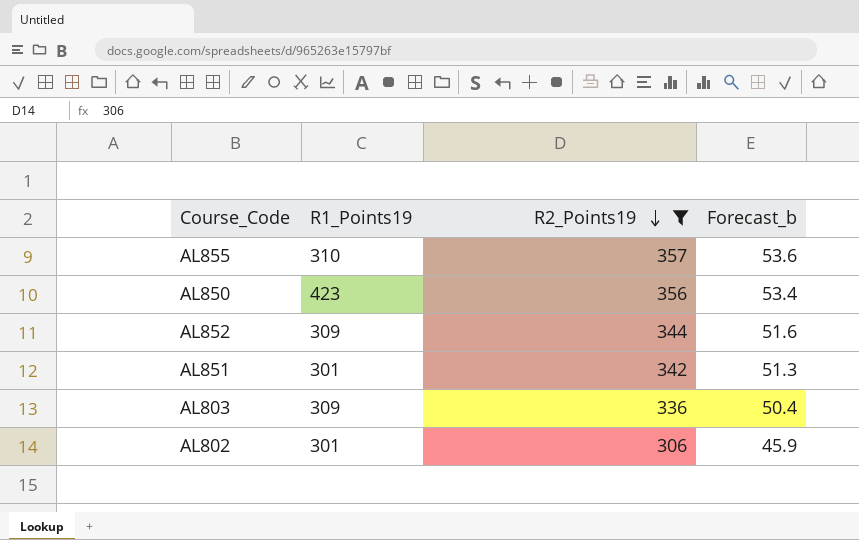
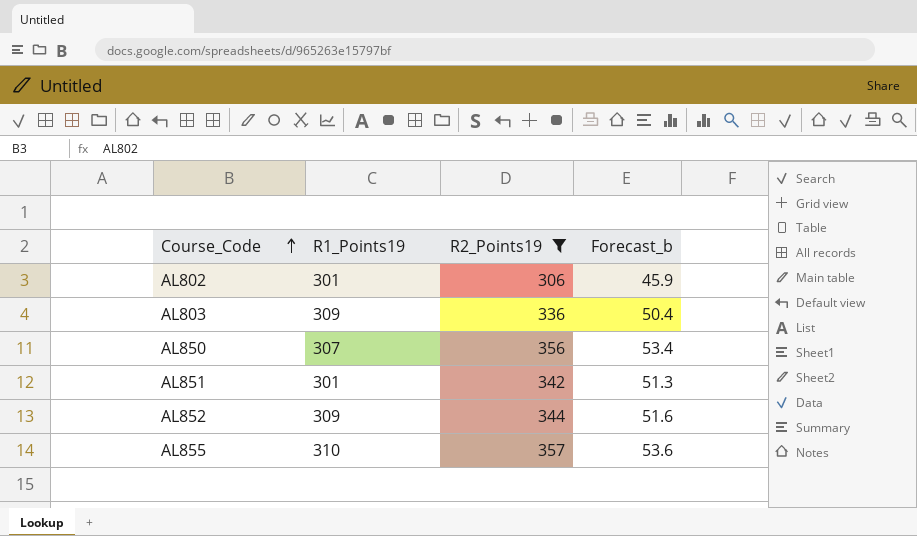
row order: R2_Points19 descending -> Course_Code ascending
AL850 | R1_Points19: 423 -> 307

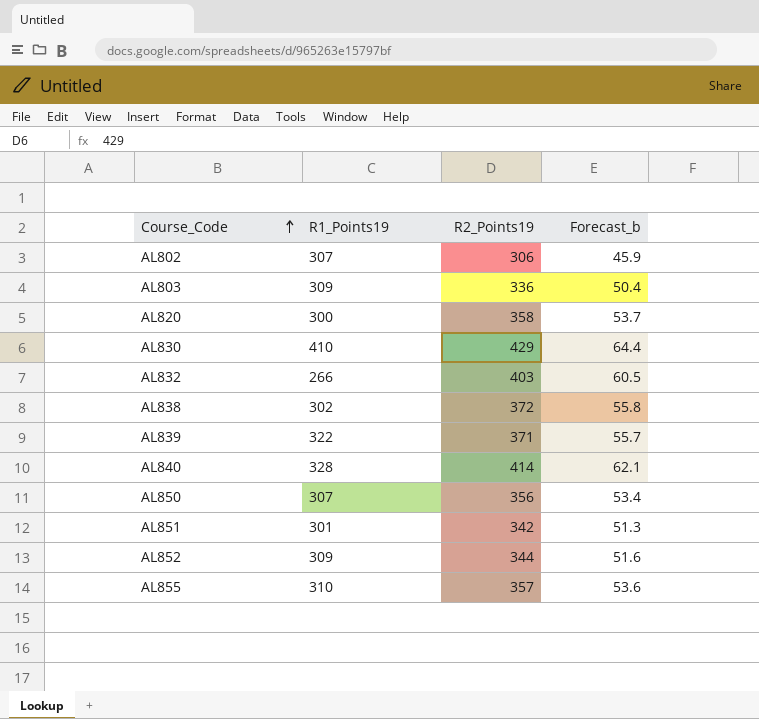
filter: R2_Points19 <= 357 -> none
AL802 | R1_Points19: 301 -> 307

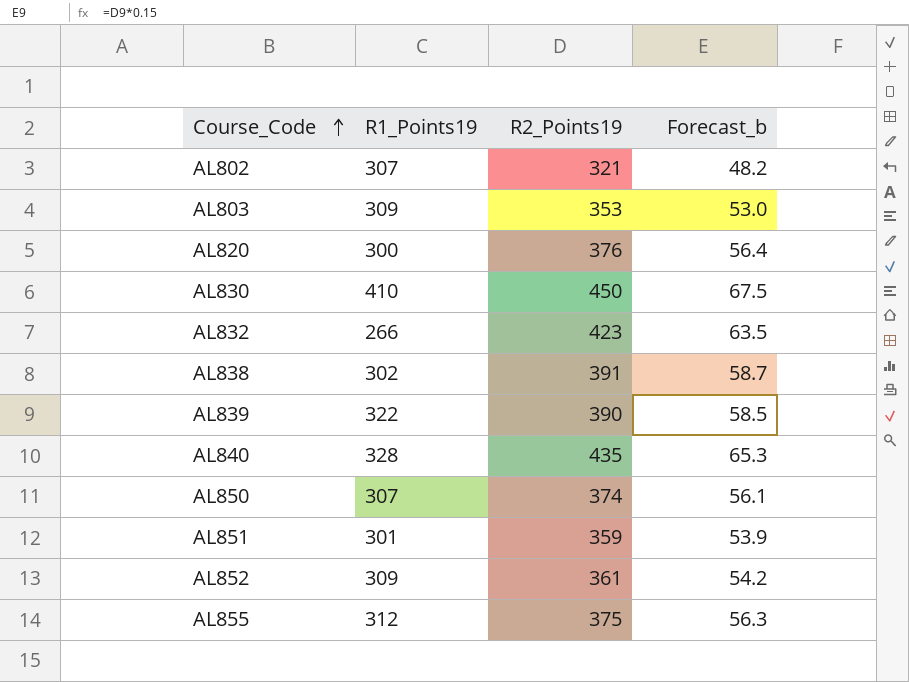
AL802 | R2_Points19: 306 -> 321
AL802 | Forecast_b: 45.9 -> 48.2
AL803 | R2_Points19: 336 -> 353
AL803 | Forecast_b: 50.4 -> 53.0
AL820 | R2_Points19: 358 -> 376
AL820 | Forecast_b: 53.7 -> 56.4
AL830 | R2_Points19: 429 -> 450
AL830 | Forecast_b: 64.4 -> 67.5
AL832 | R2_Points19: 403 -> 423
AL832 | Forecast_b: 60.5 -> 63.5
AL838 | R2_Points19: 372 -> 391
AL838 | Forecast_b: 55.8 -> 58.7
AL839 | R2_Points19: 371 -> 390
AL839 | Forecast_b: 55.7 -> 58.5
AL840 | R2_Points19: 414 -> 435
AL840 | Forecast_b: 62.1 -> 65.3
AL850 | R2_Points19: 356 -> 374
AL850 | Forecast_b: 53.4 -> 56.1
AL851 | R2_Points19: 342 -> 359
AL851 | Forecast_b: 51.3 -> 53.9
AL852 | R2_Points19: 344 -> 361
AL852 | Forecast_b: 51.6 -> 54.2
AL855 | R1_Points19: 310 -> 312
AL855 | R2_Points19: 357 -> 375
AL855 | Forecast_b: 53.6 -> 56.3

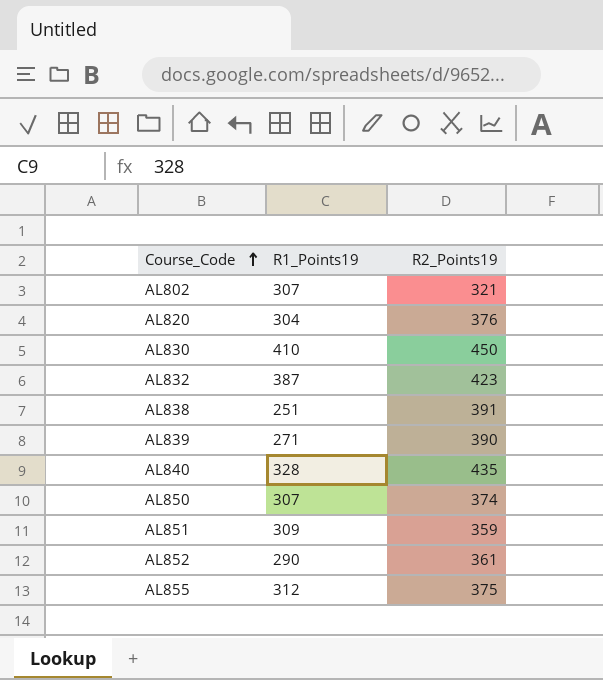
column Forecast_b | formula: [R2_Points19] * 0.15 -> none
row AL803: 309 | 353 | 53.0 -> none
AL820 | R1_Points19: 300 -> 304
AL832 | R1_Points19: 266 -> 387
AL838 | R1_Points19: 302 -> 251
AL839 | R1_Points19: 322 -> 271
AL851 | R1_Points19: 301 -> 309
AL852 | R1_Points19: 309 -> 290

